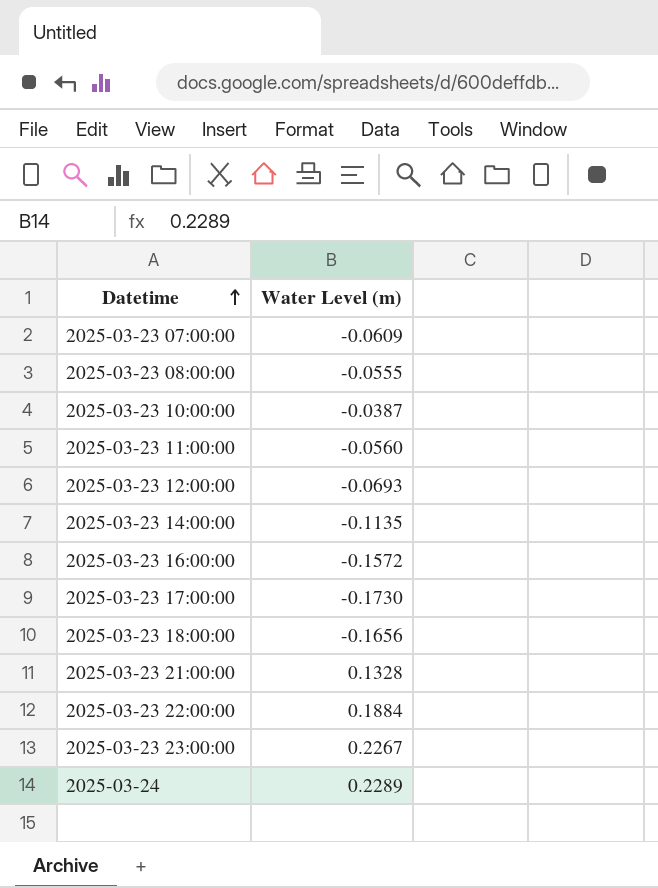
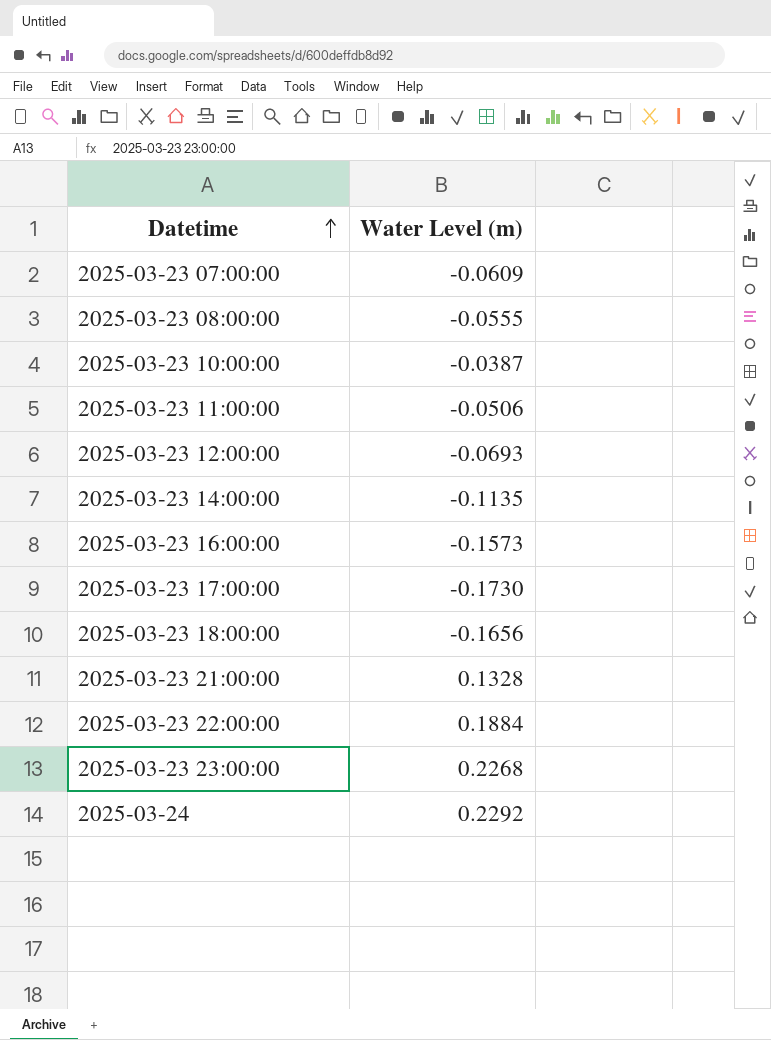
2025-03-23 11:00:00 | Water Level (m): -0.0560 -> -0.0506
2025-03-23 16:00:00 | Water Level (m): -0.1572 -> -0.1573
2025-03-23 23:00:00 | Water Level (m): 0.2267 -> 0.2268
2025-03-24 | Water Level (m): 0.2289 -> 0.2292

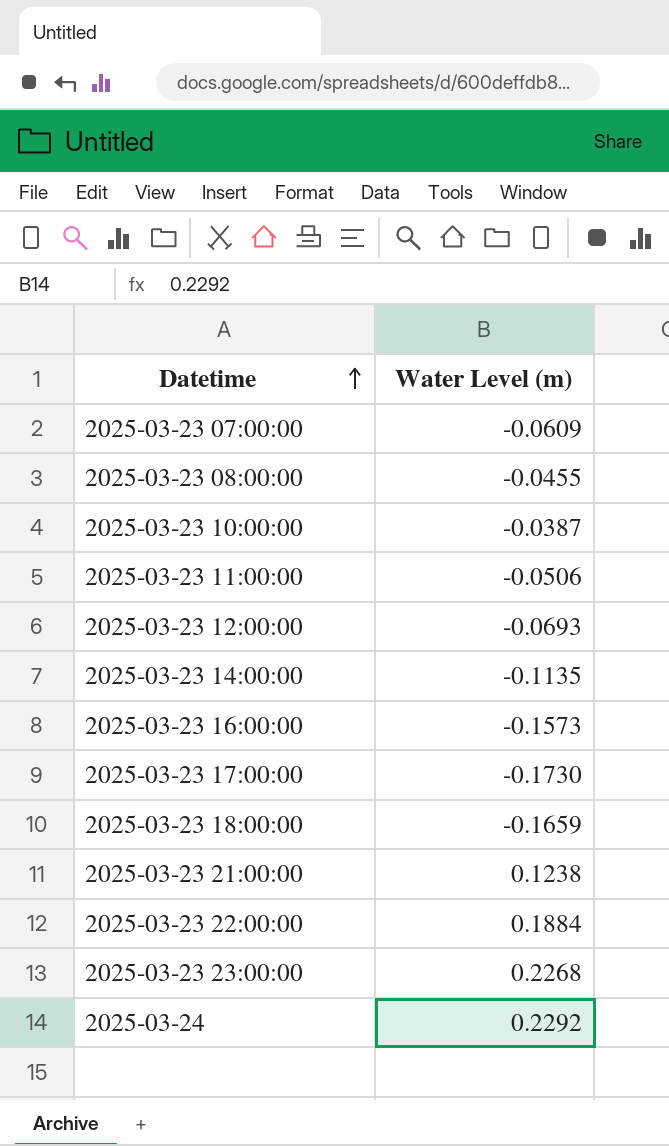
2025-03-23 08:00:00 | Water Level (m): -0.0555 -> -0.0455
2025-03-23 18:00:00 | Water Level (m): -0.1656 -> -0.1659
2025-03-23 21:00:00 | Water Level (m): 0.1328 -> 0.1238

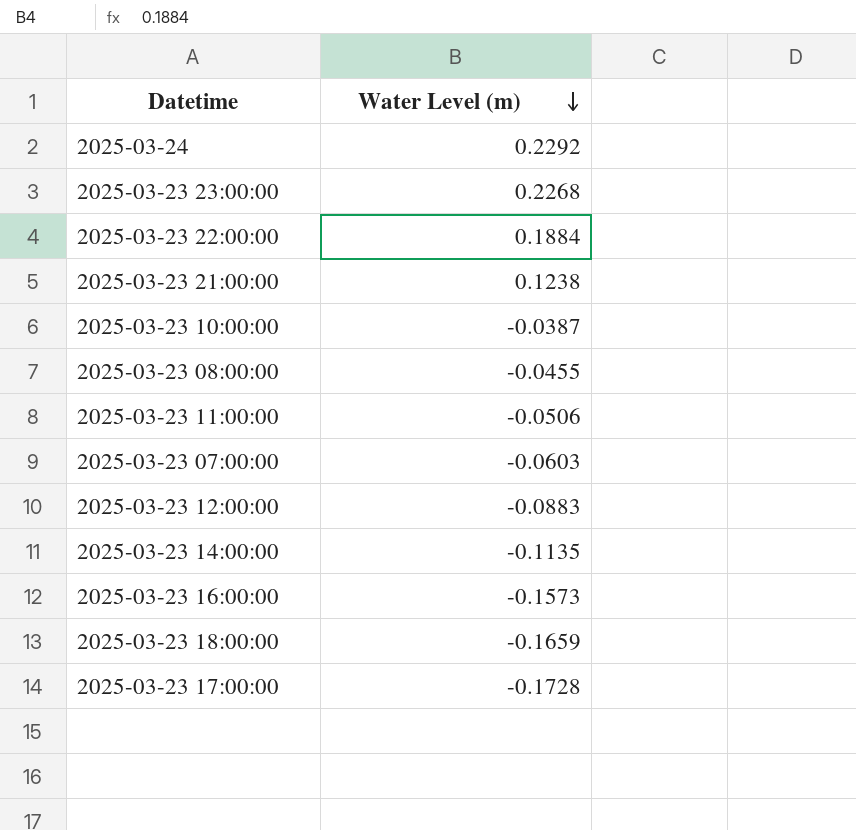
row order: Datetime ascending -> Water Level (m) descending
2025-03-23 07:00:00 | Water Level (m): -0.0609 -> -0.0603
2025-03-23 12:00:00 | Water Level (m): -0.0693 -> -0.0883
2025-03-23 17:00:00 | Water Level (m): -0.1730 -> -0.1728

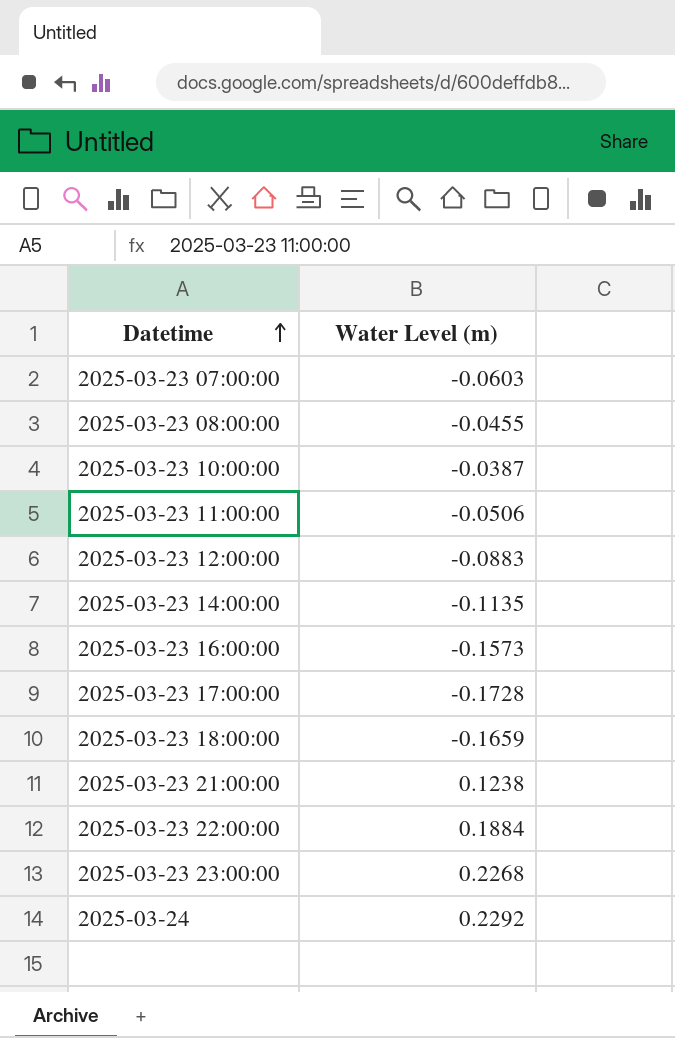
row order: Water Level (m) descending -> Datetime ascending

